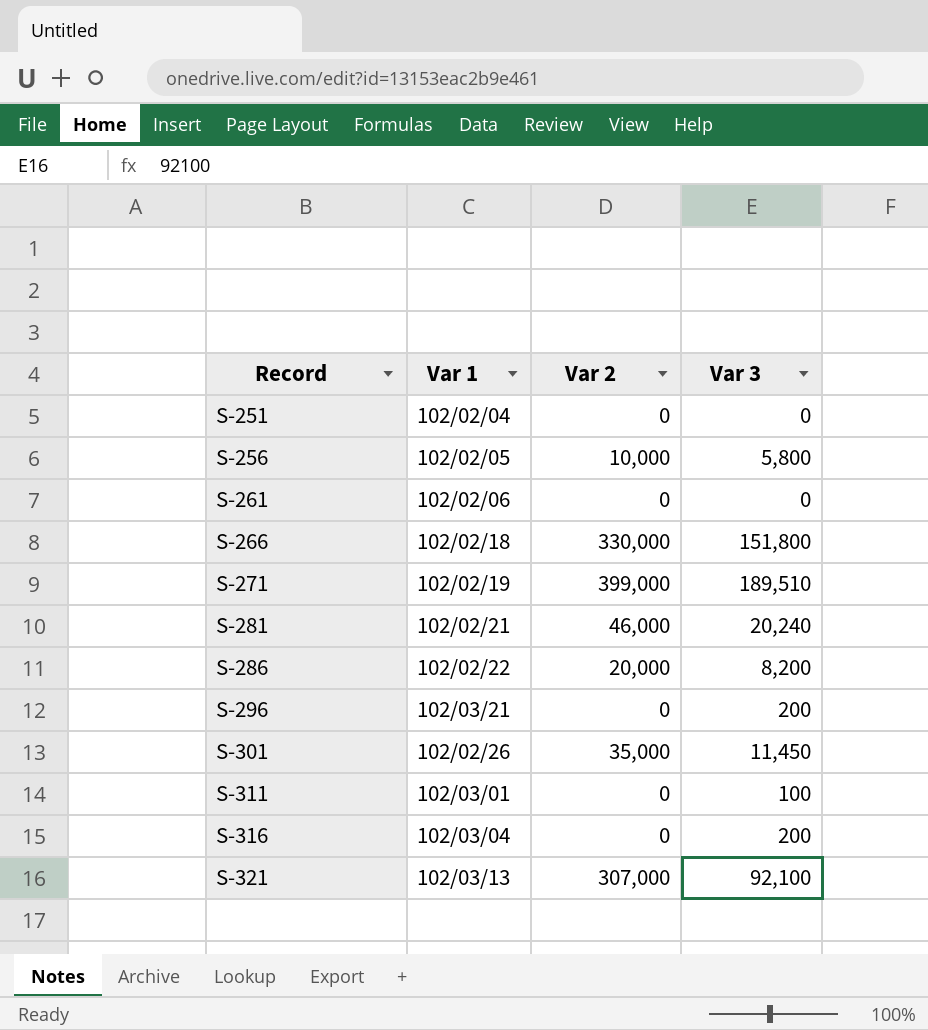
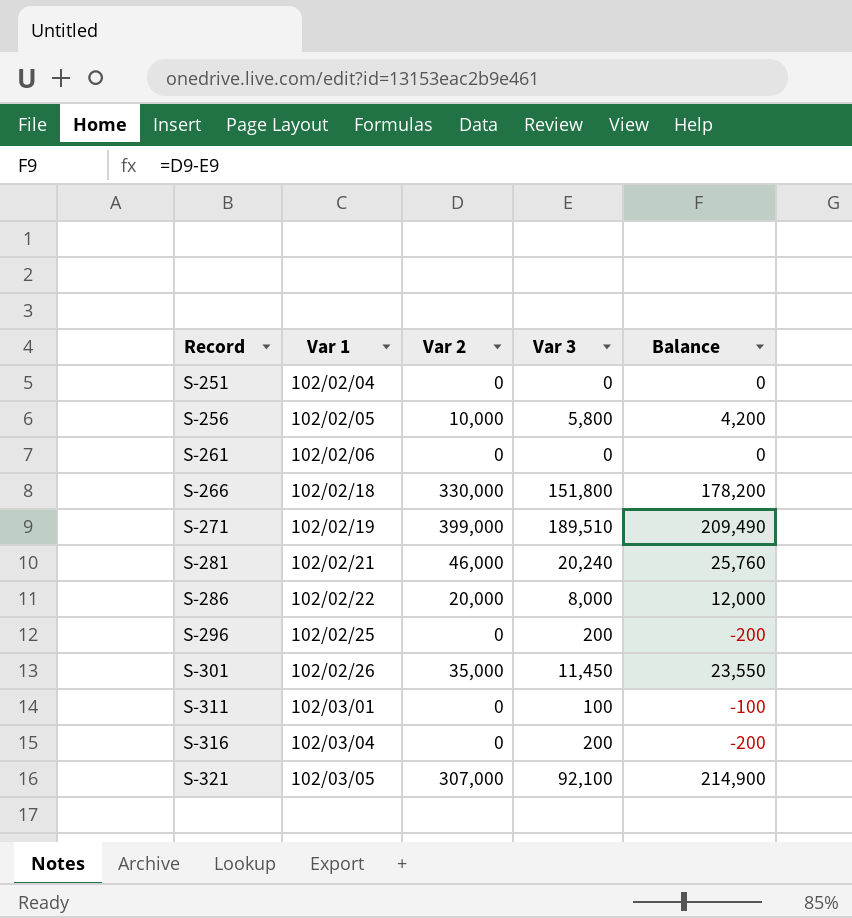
column Balance | formula: none -> [Var 2] - [Var 3]
S-286 | Var 3: 8,200 -> 8,000
S-296 | Var 1: 102/03/21 -> 102/02/25
S-321 | Var 1: 102/03/13 -> 102/03/05

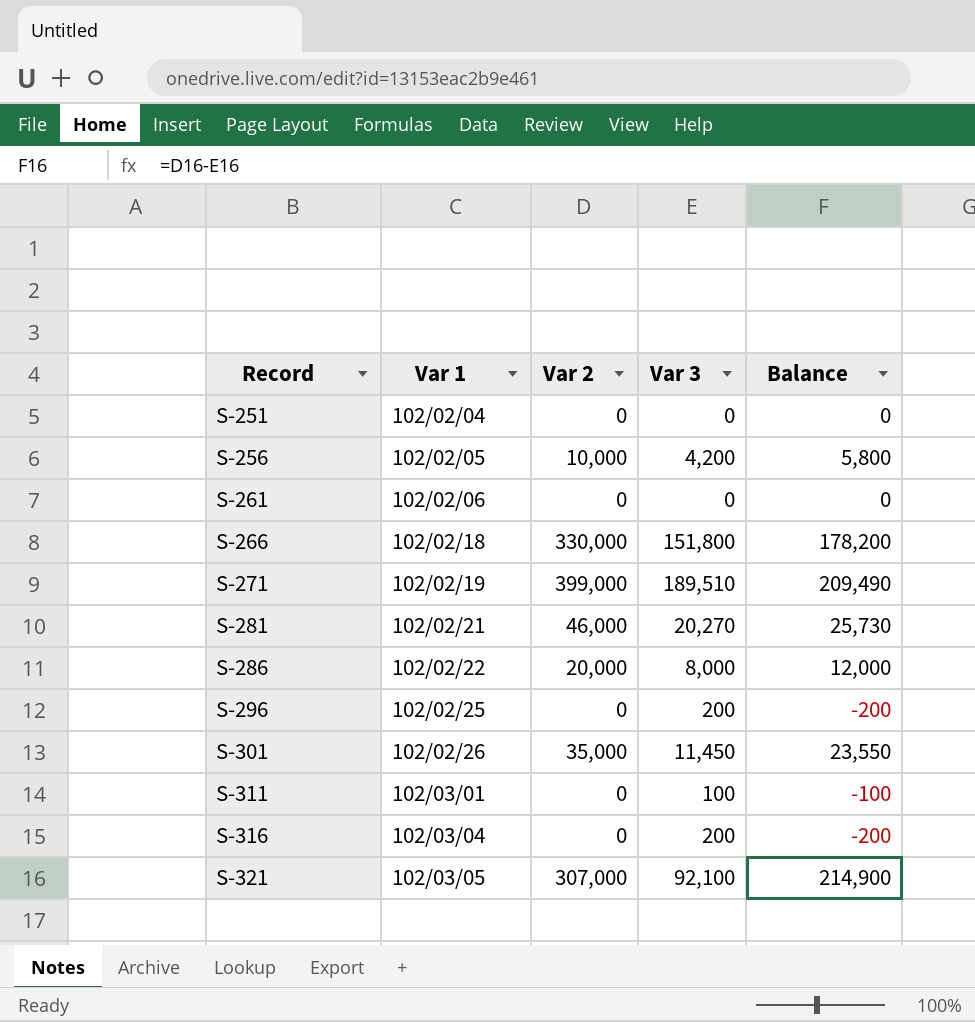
S-256 | Var 3: 5,800 -> 4,200
S-256 | Balance: 4,200 -> 5,800
S-281 | Var 3: 20,240 -> 20,270
S-281 | Balance: 25,760 -> 25,730

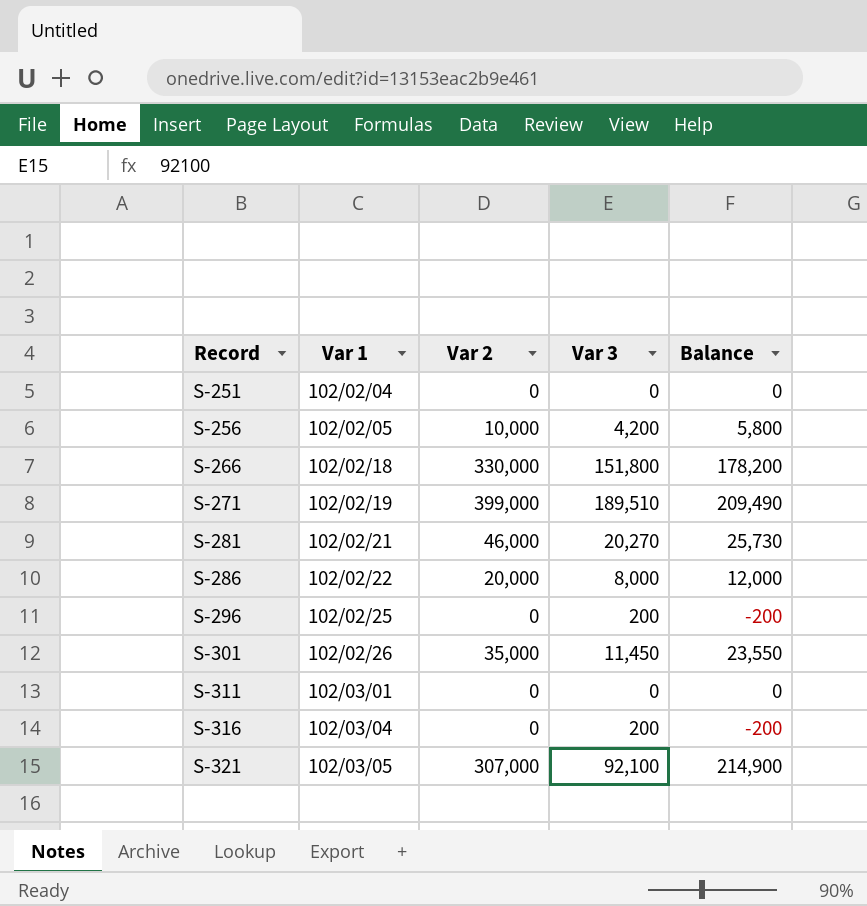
row S-261: 102/02/06 | 0 | 0 | 0 -> none
S-311 | Var 3: 100 -> 0
S-311 | Balance: -100 -> 0

